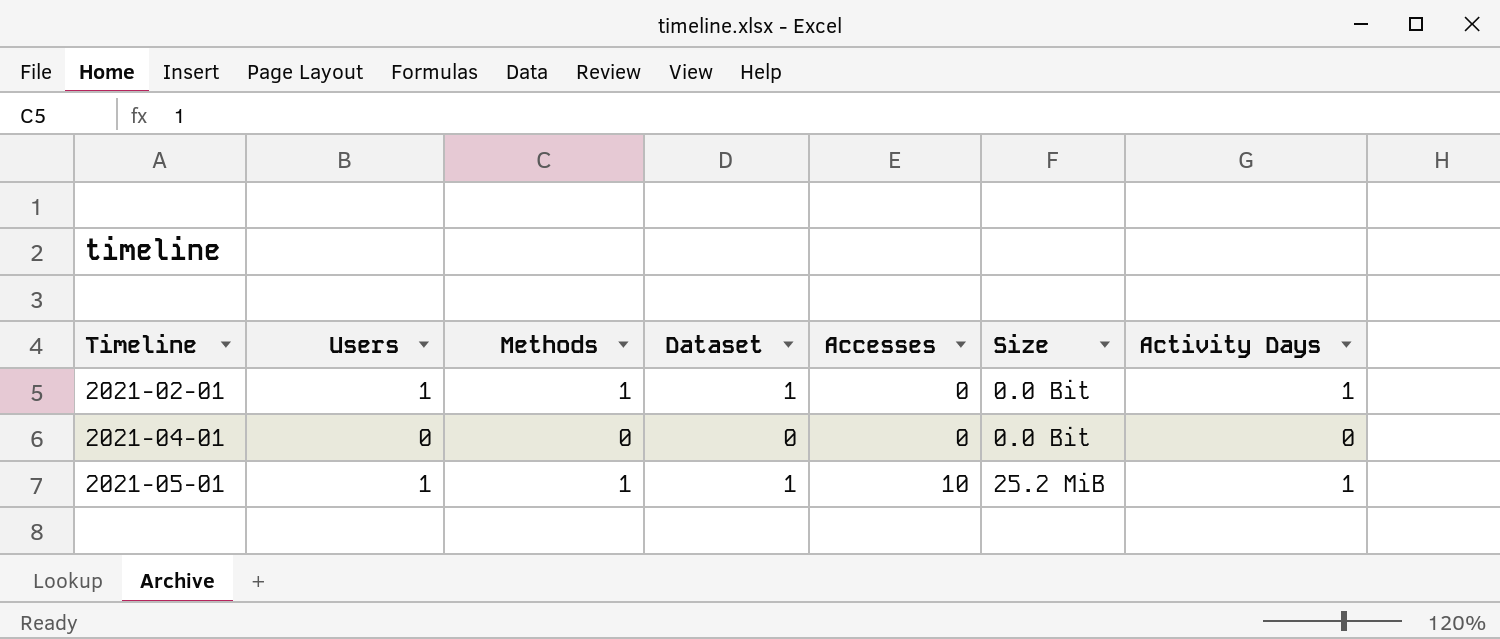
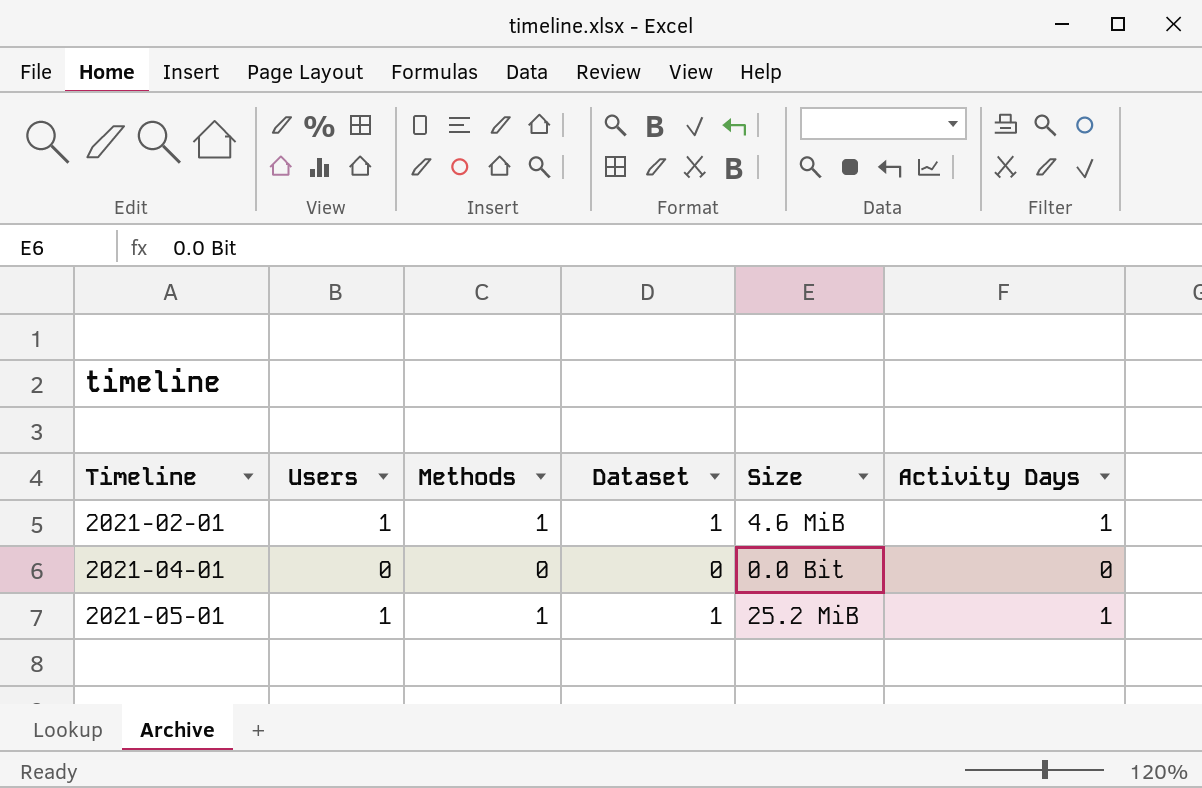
column Accesses | position: 5 -> none
2021-02-01 | Size: 0.0 Bit -> 4.6 MiB

